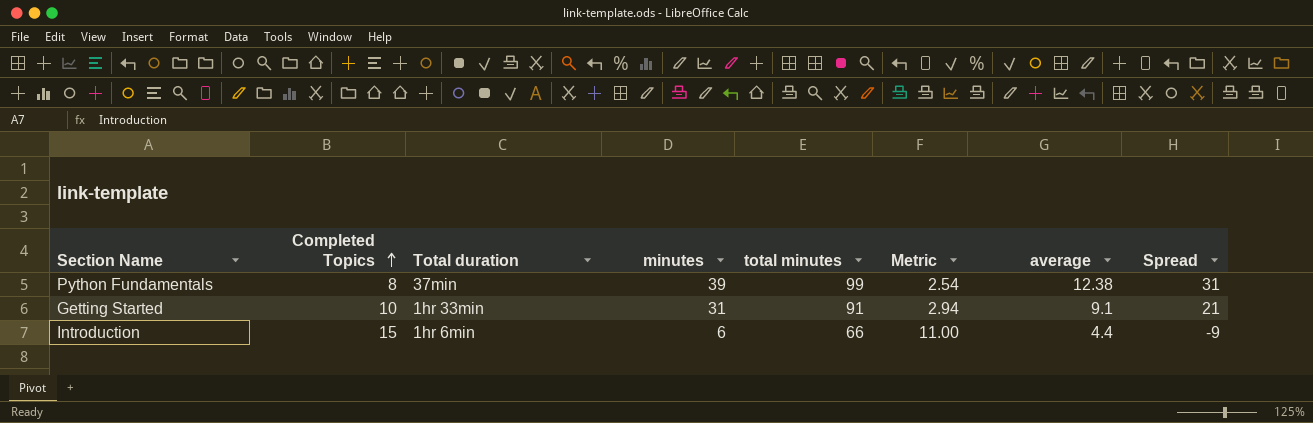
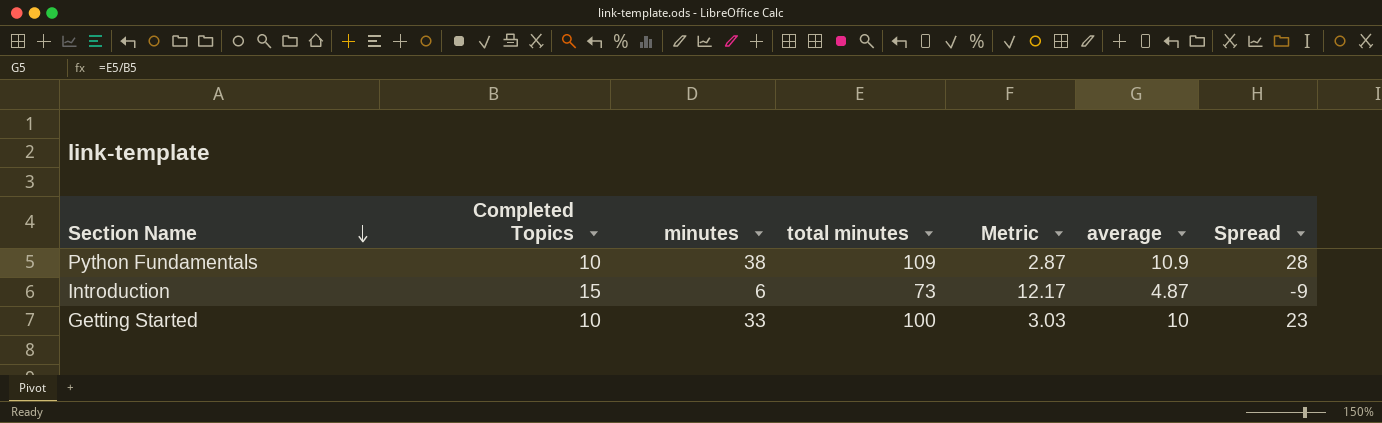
row order: Completed Topics ascending -> Section Name descending
column Total duration | position: 3 -> none
Python Fundamentals | Completed Topics: 8 -> 10
Python Fundamentals | minutes: 39 -> 38
Python Fundamentals | total minutes: 99 -> 109
Python Fundamentals | Metric: 2.54 -> 2.87
Python Fundamentals | average: 12.38 -> 10.9
Python Fundamentals | Spread: 31 -> 28
Introduction | total minutes: 66 -> 73
Introduction | Metric: 11.00 -> 12.17
Introduction | average: 4.4 -> 4.87
Getting Started | minutes: 31 -> 33
Getting Started | total minutes: 91 -> 100
Getting Started | Metric: 2.94 -> 3.03
Getting Started | average: 9.1 -> 10
Getting Started | Spread: 21 -> 23

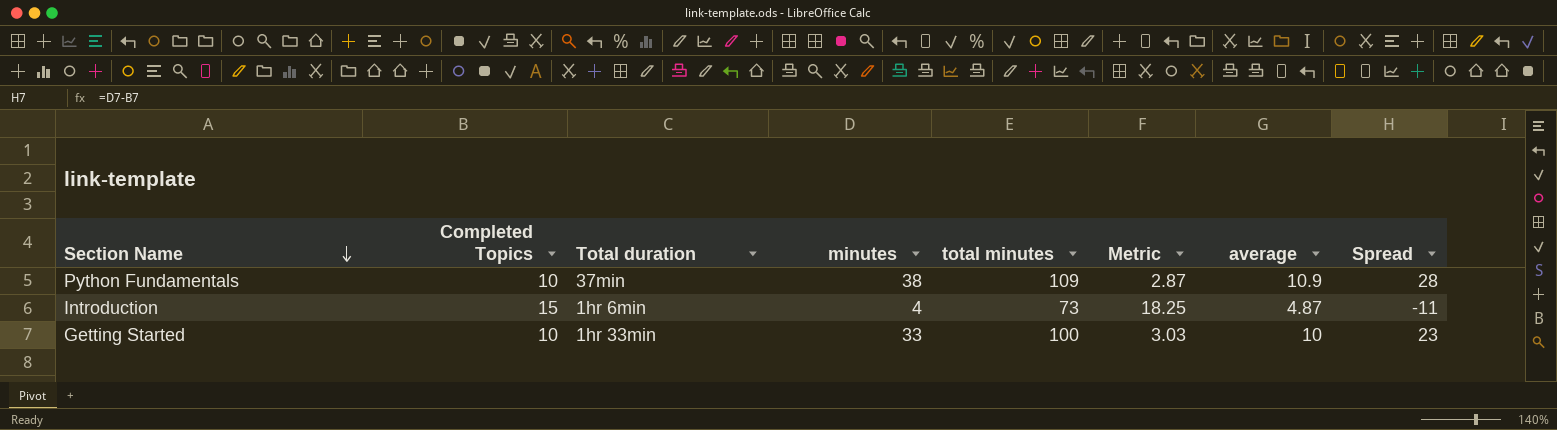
column Total duration | position: none -> 3
Introduction | minutes: 6 -> 4
Introduction | Metric: 12.17 -> 18.25
Introduction | Spread: -9 -> -11

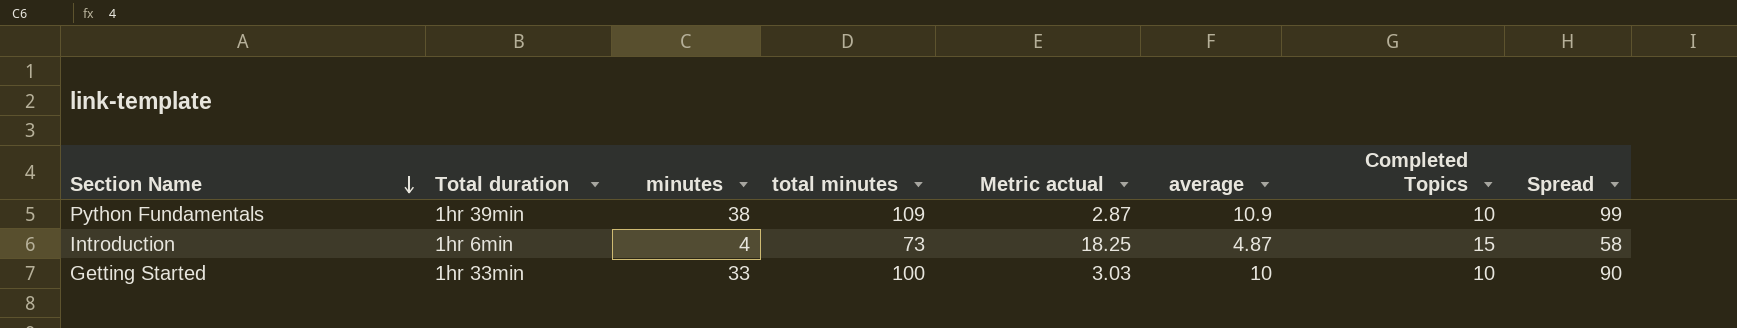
column name: Metric -> Metric actual
column Completed Topics | position: 2 -> 7
column Spread | formula: [minutes] - [Completed Topics] -> [total minutes] - [Completed Topics]
Python Fundamentals | Total duration: 37min -> 1hr 39min

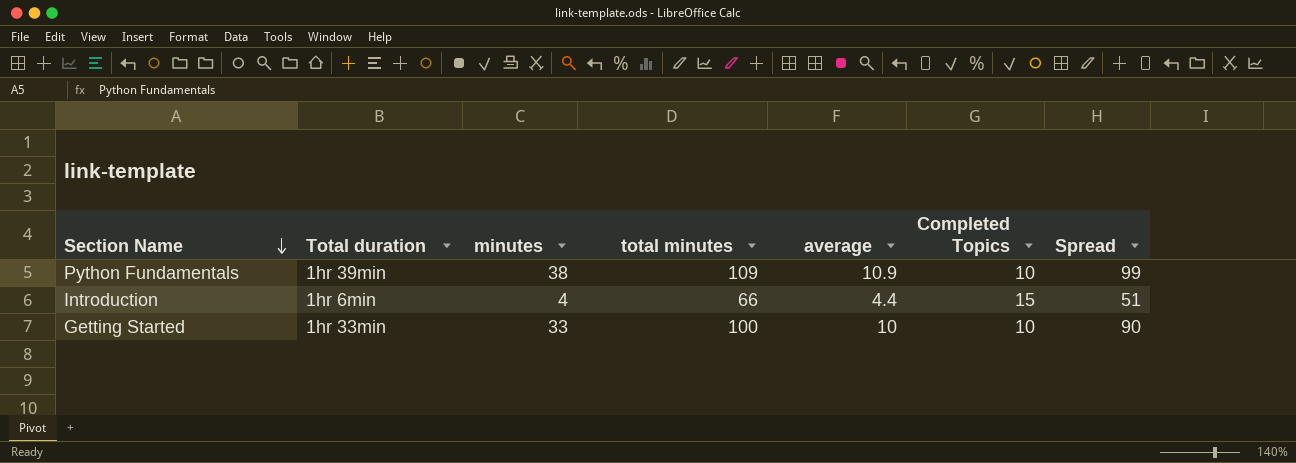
column Metric actual | formula: [total minutes] / [minutes] -> none
Introduction | total minutes: 73 -> 66
Introduction | average: 4.87 -> 4.4
Introduction | Spread: 58 -> 51

